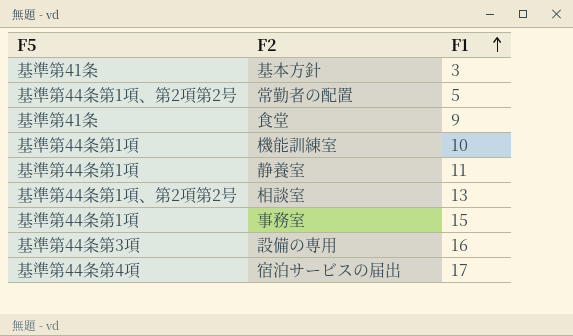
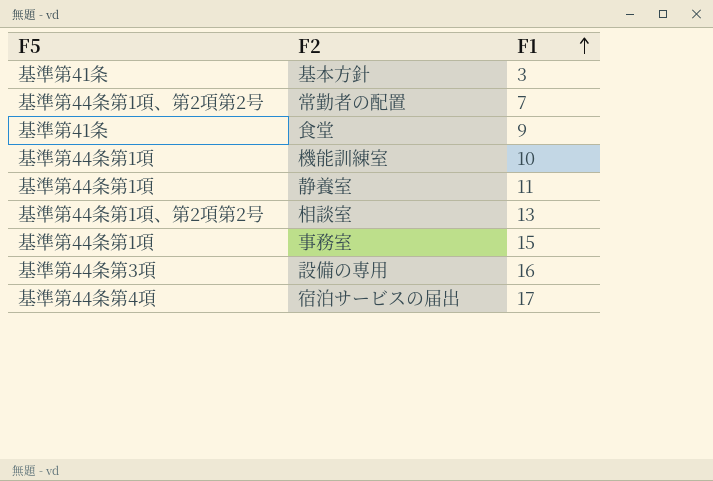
常勤者の配置 | F1: 5 -> 7

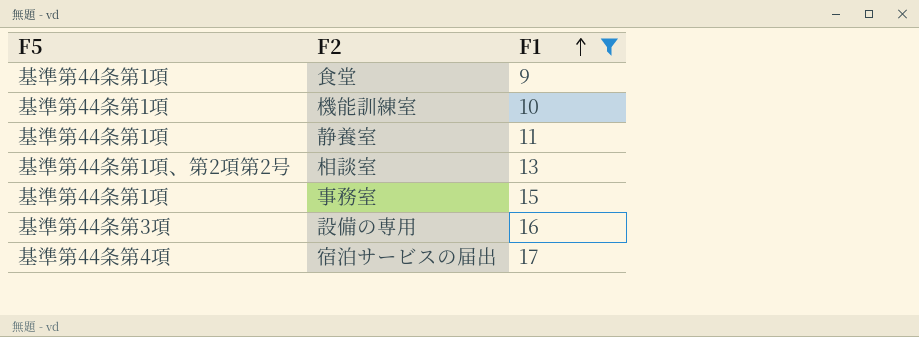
filter: none -> F1 >= 9
食堂 | F5: 基準第41条 -> 基準第44条第1項

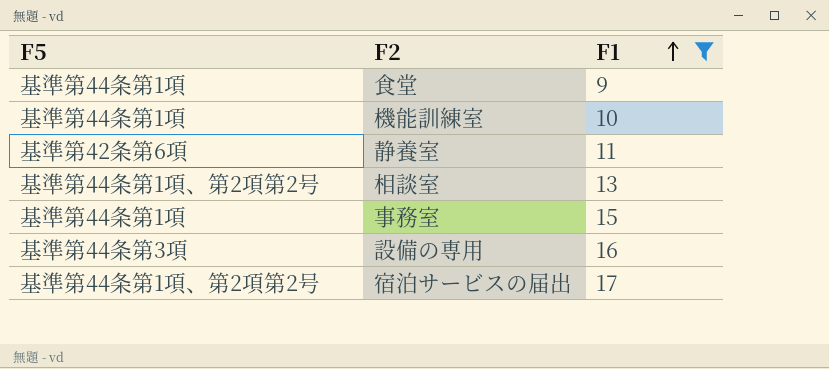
静養室 | F5: 基準第44条第1項 -> 基準第42条第6項
宿泊サービスの届出 | F5: 基準第44条第4項 -> 基準第44条第1項、第2項第2号

